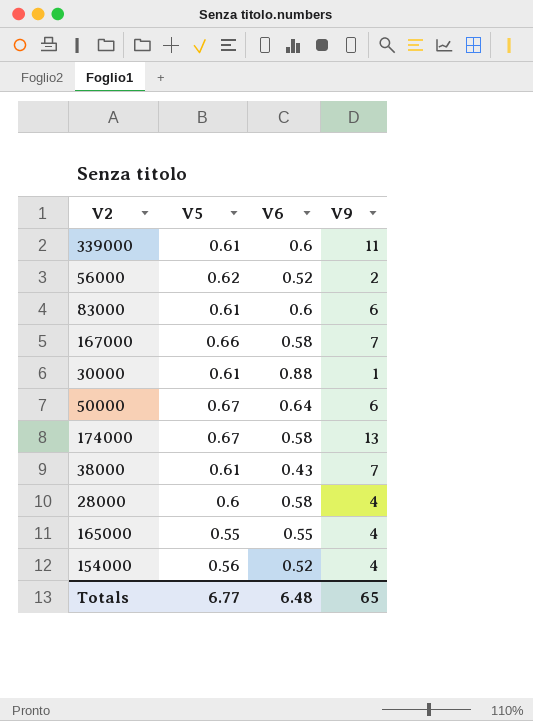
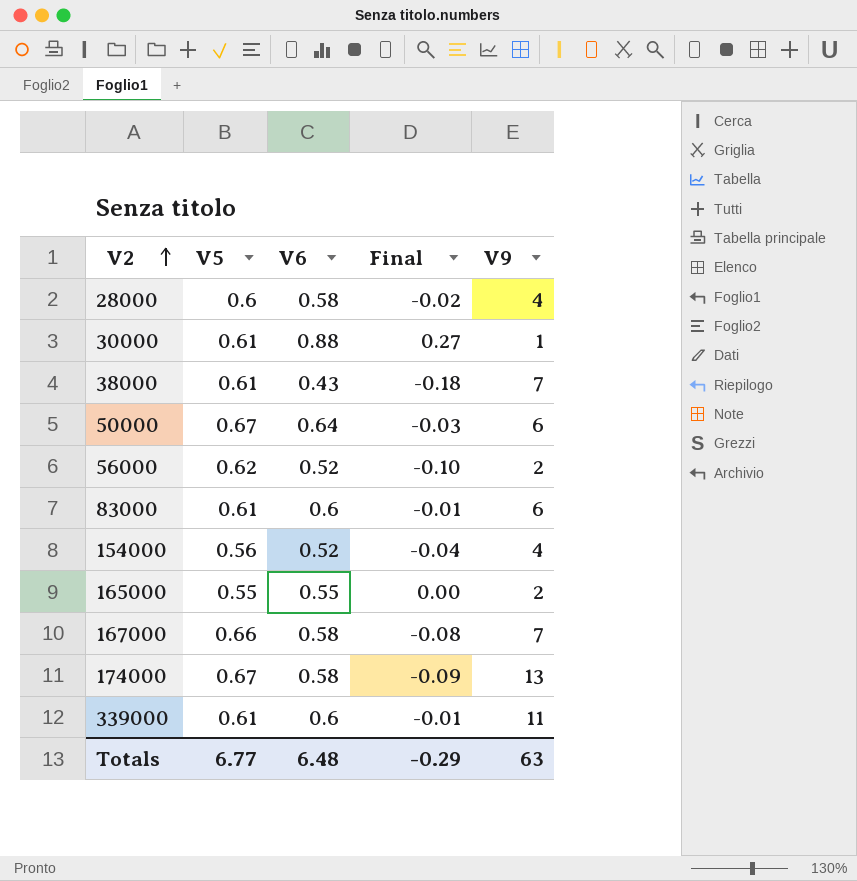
row order: none -> V2 ascending
column Final | formula: none -> [V6] - [V5]
165000 | V9: 4 -> 2
Totals | V9: 65 -> 63

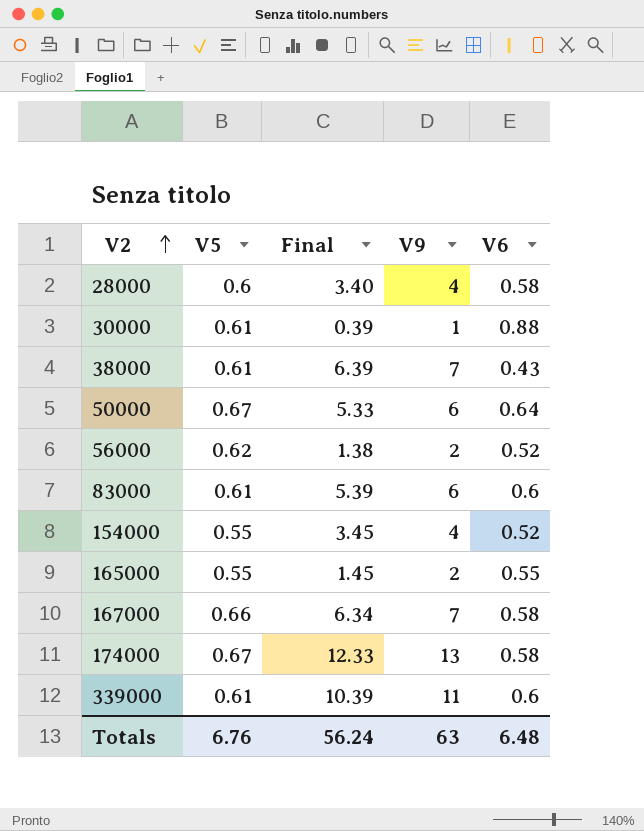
column Final | formula: [V6] - [V5] -> [V9] - [V5]
column V6 | position: 3 -> 5
154000 | V5: 0.56 -> 0.55
Totals | V5: 6.77 -> 6.76
Totals | Final: -0.29 -> 56.24

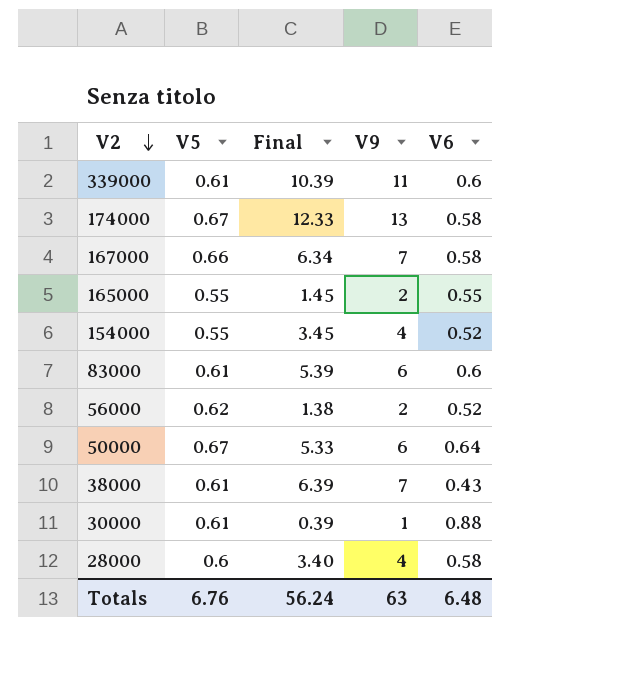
row order: V2 ascending -> V2 descending

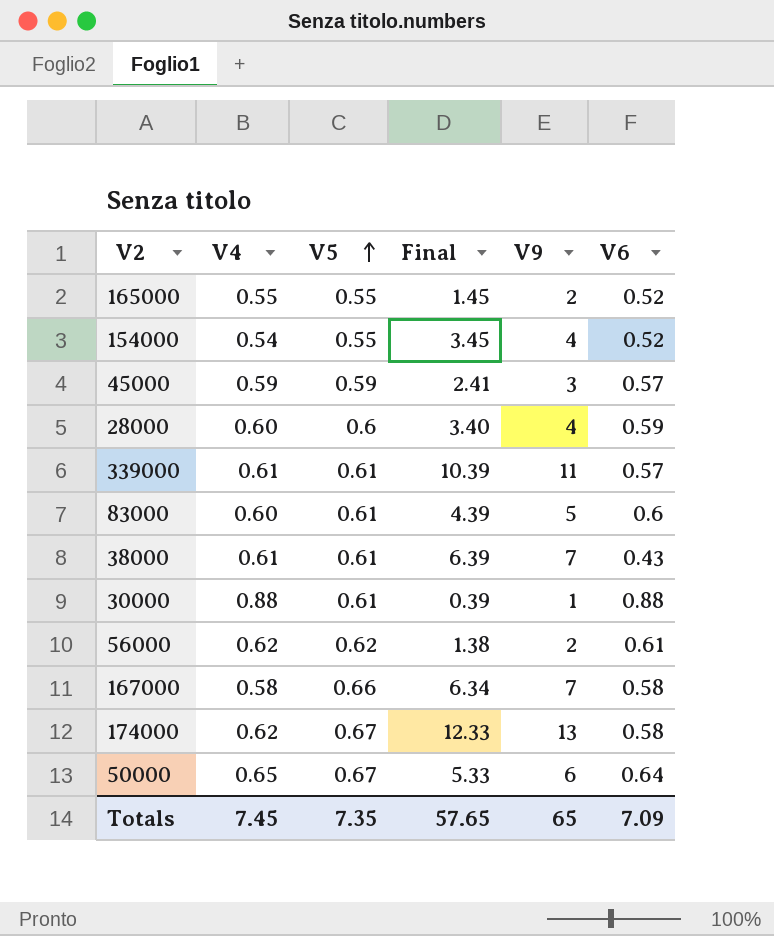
row order: V2 descending -> V5 ascending
column V4 | position: none -> 2
165000 | V6: 0.55 -> 0.52
row 45000: none -> 0.59 | 0.59 | 2.41 | 3 | 0.57
28000 | V6: 0.58 -> 0.59
339000 | V6: 0.6 -> 0.57
83000 | Final: 5.39 -> 4.39
83000 | V9: 6 -> 5
56000 | V6: 0.52 -> 0.61
Totals | V5: 6.76 -> 7.35
Totals | Final: 56.24 -> 57.65
Totals | V9: 63 -> 65
Totals | V6: 6.48 -> 7.09

